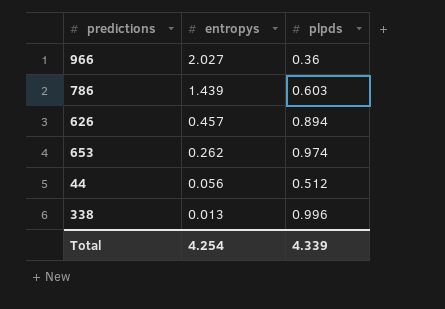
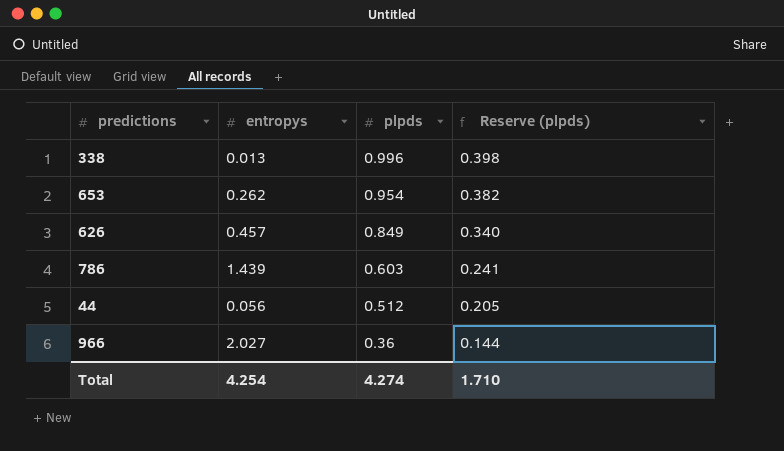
row order: entropys descending -> plpds descending
column Reserve (plpds) | formula: none -> [plpds] * 0.4
653 | plpds: 0.974 -> 0.954
626 | plpds: 0.894 -> 0.849
Total | plpds: 4.339 -> 4.274

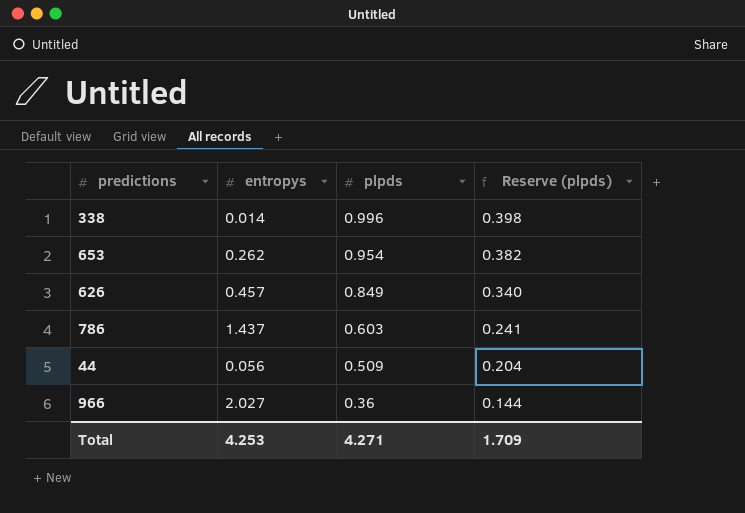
338 | entropys: 0.013 -> 0.014
786 | entropys: 1.439 -> 1.437
44 | plpds: 0.512 -> 0.509
44 | Reserve (plpds): 0.205 -> 0.204
Total | entropys: 4.254 -> 4.253
Total | plpds: 4.274 -> 4.271
Total | Reserve (plpds): 1.710 -> 1.709

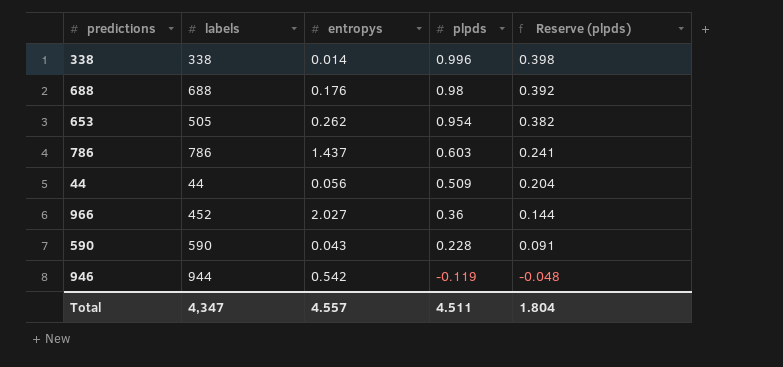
column labels | position: none -> 2
row 626: 0.457 | 0.849 | 0.340 -> none
row 688: none -> 688 | 0.176 | 0.98 | 0.392
row 590: none -> 590 | 0.043 | 0.228 | 0.091
row 946: none -> 944 | 0.542 | -0.119 | -0.048
Total | entropys: 4.253 -> 4.557
Total | plpds: 4.271 -> 4.511
Total | Reserve (plpds): 1.709 -> 1.804

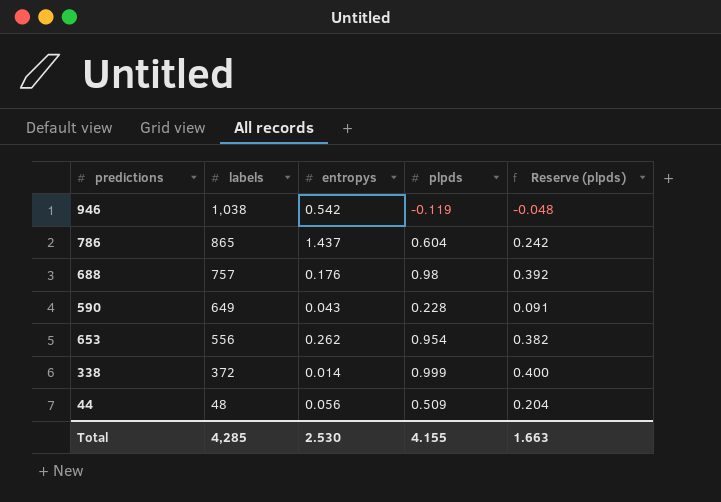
row order: plpds descending -> labels descending
row 966: 452 | 2.027 | 0.36 | 0.144 -> none
946 | labels: 944 -> 1,038
786 | labels: 786 -> 865
786 | plpds: 0.603 -> 0.604
786 | Reserve (plpds): 0.241 -> 0.242
688 | labels: 688 -> 757
590 | labels: 590 -> 649
653 | labels: 505 -> 556
338 | labels: 338 -> 372
338 | plpds: 0.996 -> 0.999
338 | Reserve (plpds): 0.398 -> 0.400
44 | labels: 44 -> 48
Total | labels: 4,347 -> 4,285
Total | entropys: 4.557 -> 2.530
Total | plpds: 4.511 -> 4.155
Total | Reserve (plpds): 1.804 -> 1.663

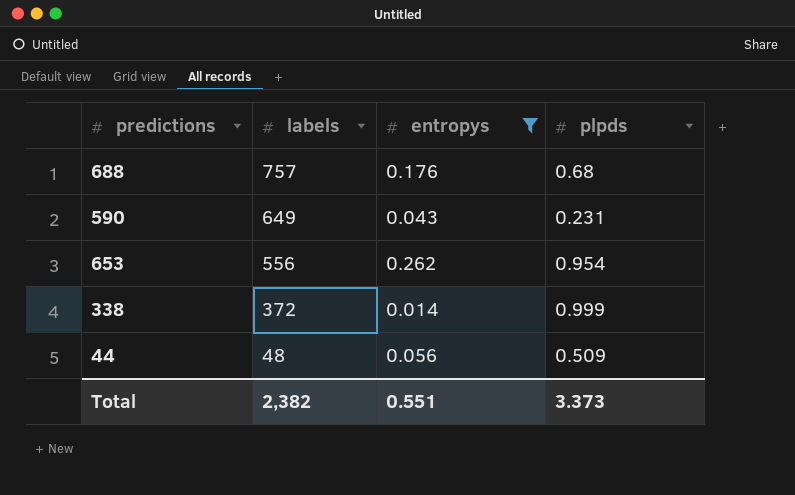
filter: none -> entropys <= 0.262
column Reserve (plpds) | formula: [plpds] * 0.4 -> none
688 | plpds: 0.98 -> 0.68
590 | plpds: 0.228 -> 0.231
Total | labels: 4,285 -> 2,382
Total | entropys: 2.530 -> 0.551
Total | plpds: 4.155 -> 3.373

